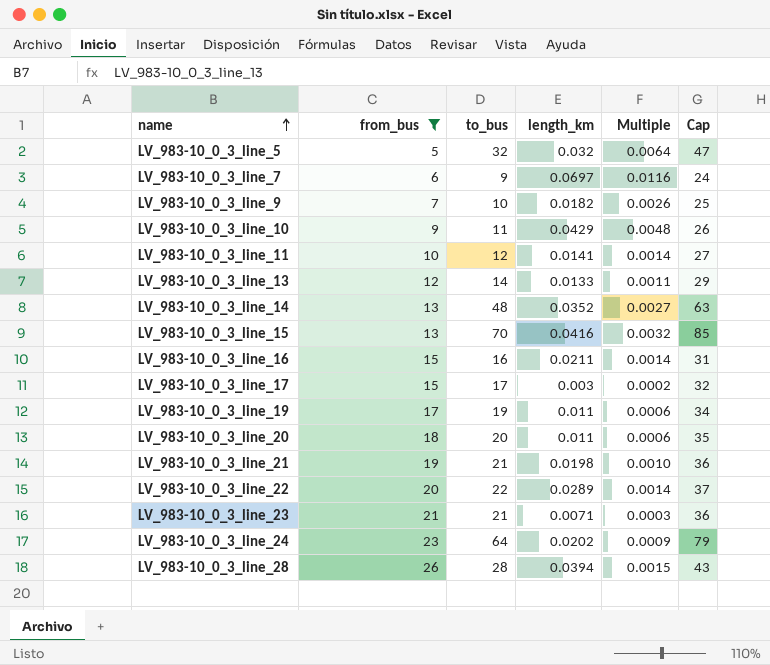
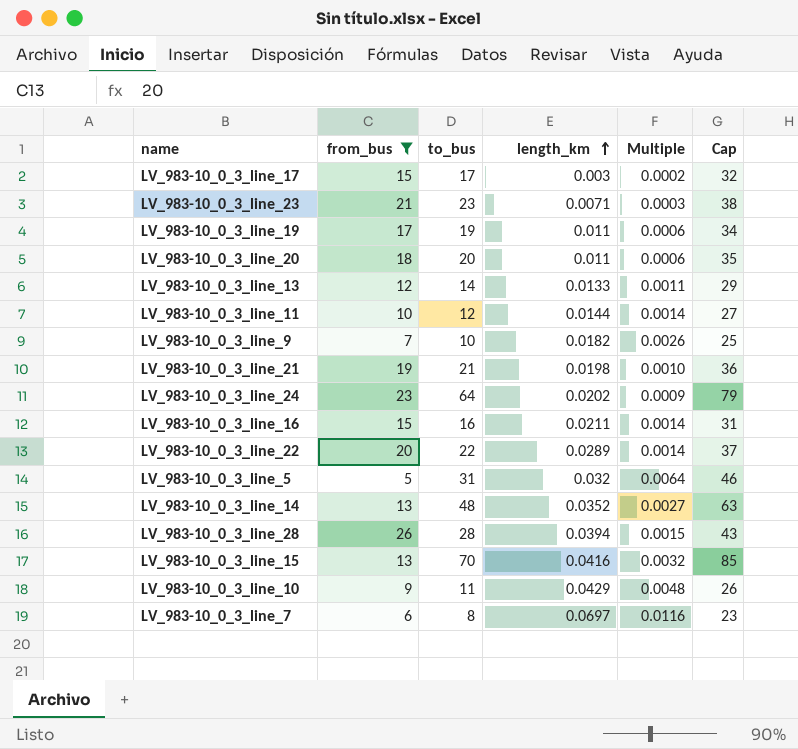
row order: name ascending -> length_km ascending
LV_983-10_0_3_line_23 | to_bus: 21 -> 23
LV_983-10_0_3_line_23 | Cap: 36 -> 38
LV_983-10_0_3_line_11 | length_km: 0.0141 -> 0.0144
LV_983-10_0_3_line_5 | to_bus: 32 -> 31
LV_983-10_0_3_line_5 | Cap: 47 -> 46
LV_983-10_0_3_line_7 | to_bus: 9 -> 8
LV_983-10_0_3_line_7 | Cap: 24 -> 23

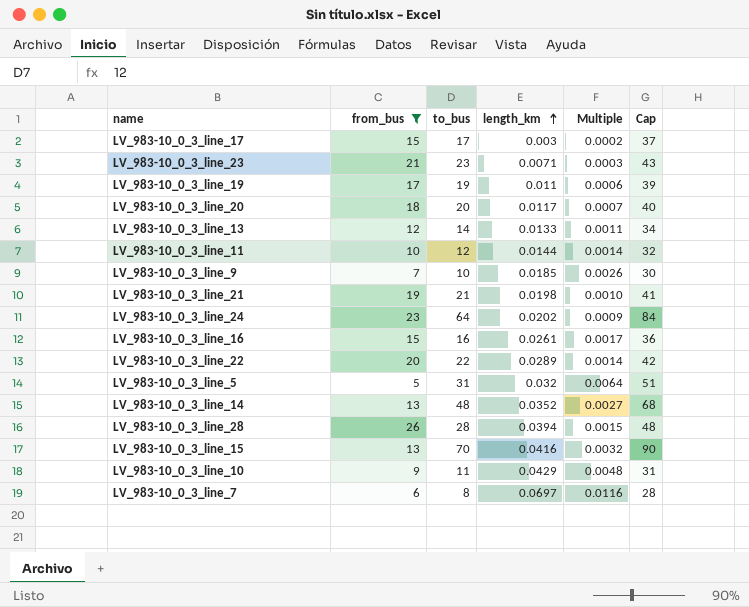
column Cap | formula: [to_bus] + 15 -> [to_bus] + 20
LV_983-10_0_3_line_20 | length_km: 0.011 -> 0.0117
LV_983-10_0_3_line_20 | Multiple: 0.0006 -> 0.0007
LV_983-10_0_3_line_9 | length_km: 0.0182 -> 0.0185
LV_983-10_0_3_line_16 | length_km: 0.0211 -> 0.0261
LV_983-10_0_3_line_16 | Multiple: 0.0014 -> 0.0017

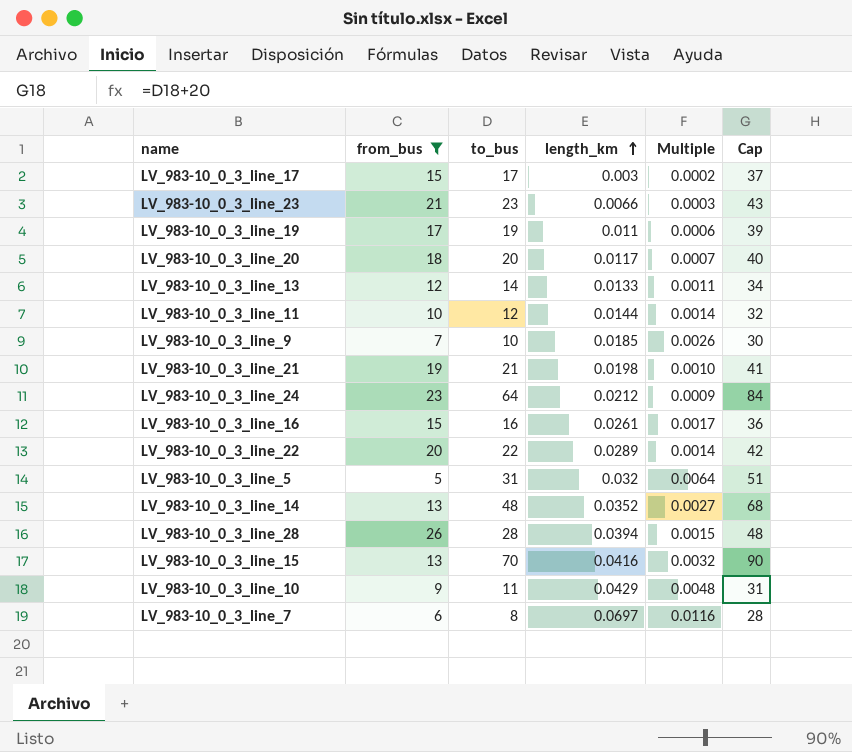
LV_983-10_0_3_line_23 | length_km: 0.0071 -> 0.0066
LV_983-10_0_3_line_24 | length_km: 0.0202 -> 0.0212

